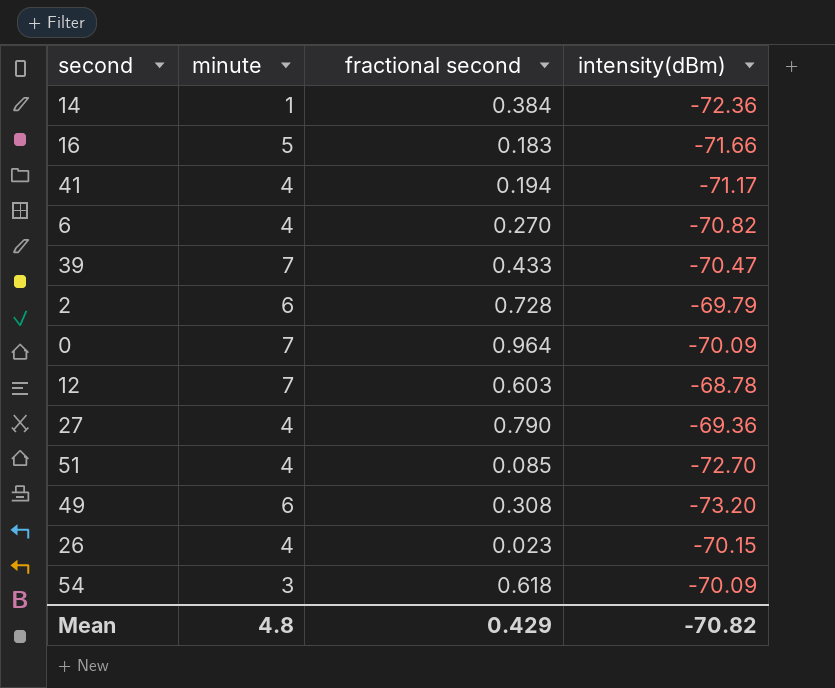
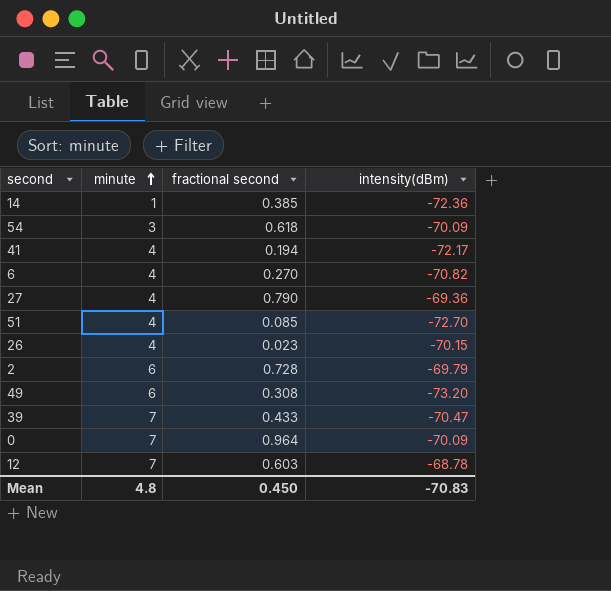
row order: none -> minute ascending
row 16: 5 | 0.183 | -71.66 -> none
14 | fractional second: 0.384 -> 0.385
41 | intensity(dBm): -71.17 -> -72.17
Mean | fractional second: 0.429 -> 0.450
Mean | intensity(dBm): -70.82 -> -70.83

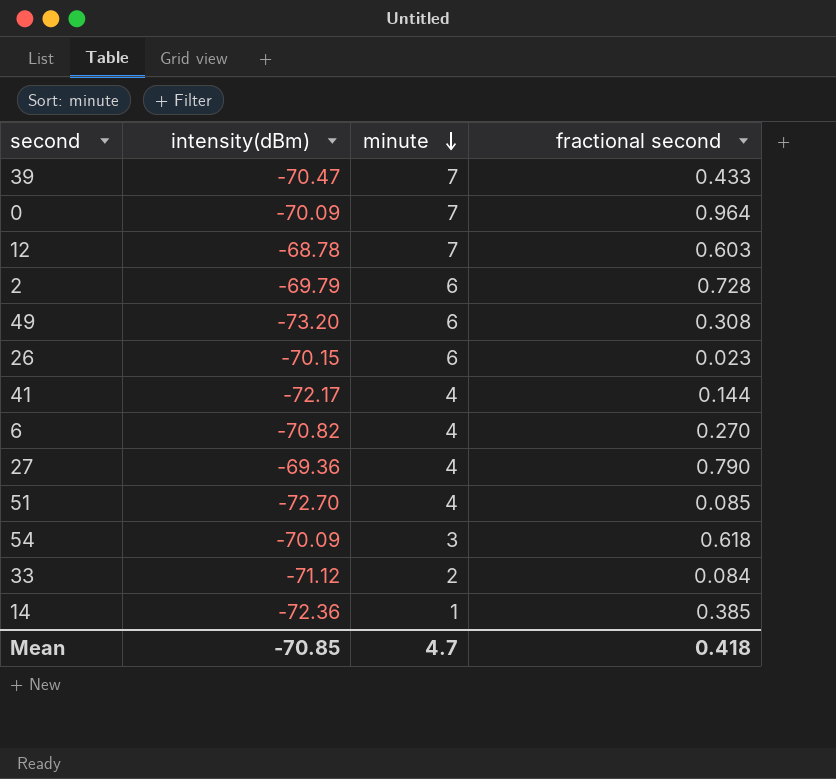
row order: minute ascending -> minute descending
column intensity(dBm) | position: 4 -> 2
26 | minute: 4 -> 6
41 | fractional second: 0.194 -> 0.144
row 33: none -> -71.12 | 2 | 0.084
Mean | intensity(dBm): -70.83 -> -70.85
Mean | minute: 4.8 -> 4.7
Mean | fractional second: 0.450 -> 0.418

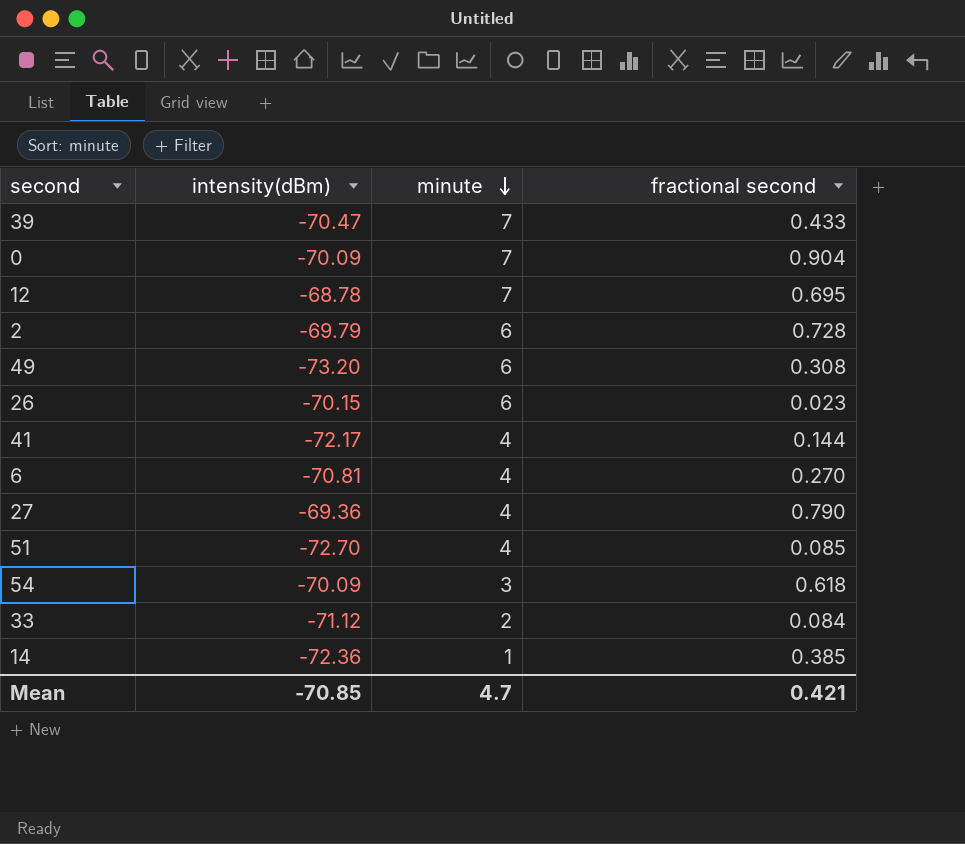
0 | fractional second: 0.964 -> 0.904
12 | fractional second: 0.603 -> 0.695
6 | intensity(dBm): -70.82 -> -70.81
Mean | fractional second: 0.418 -> 0.421

